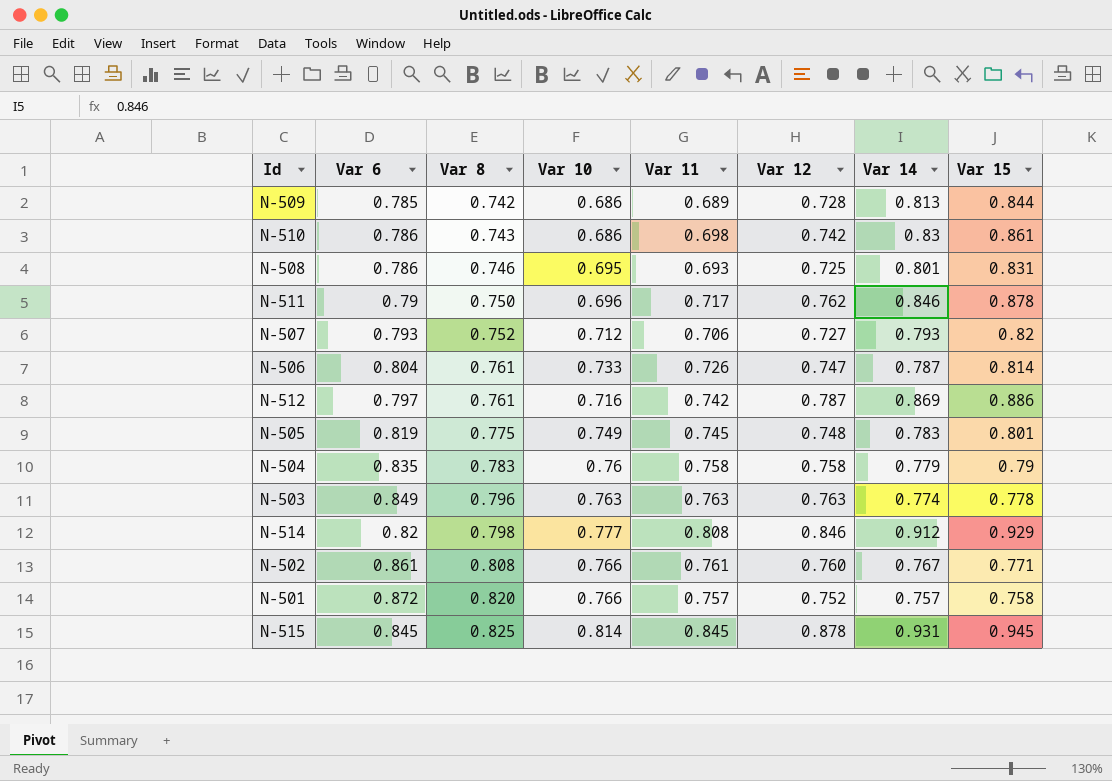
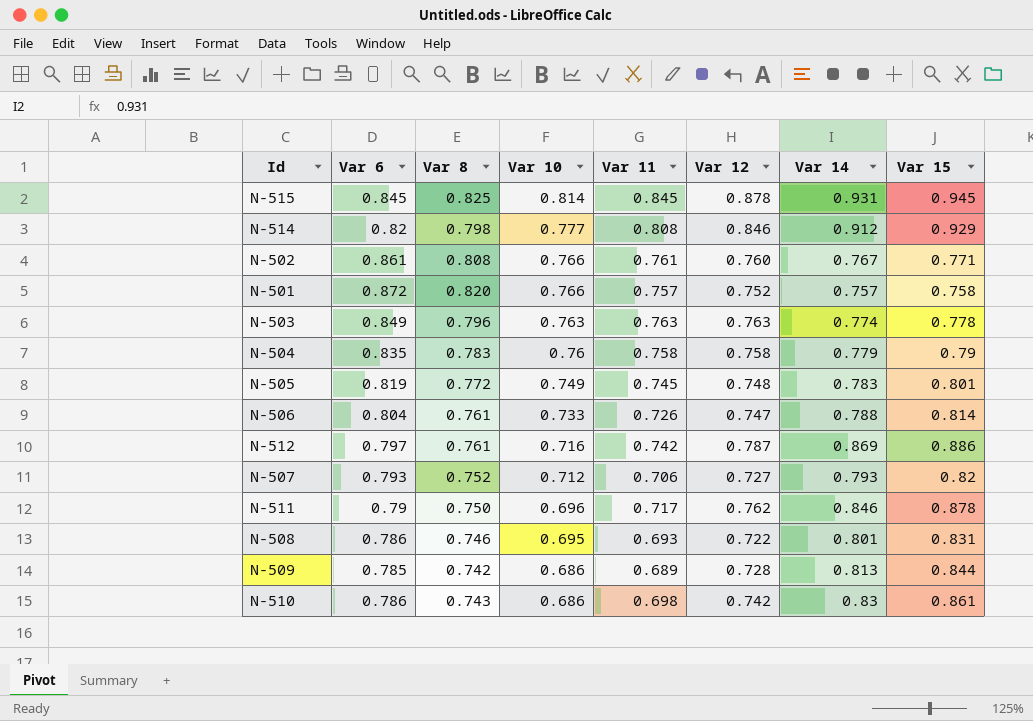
row order: Var 8 ascending -> Var 10 descending
N-505 | Var 8: 0.775 -> 0.772
N-506 | Var 14: 0.787 -> 0.788
N-508 | Var 12: 0.725 -> 0.722

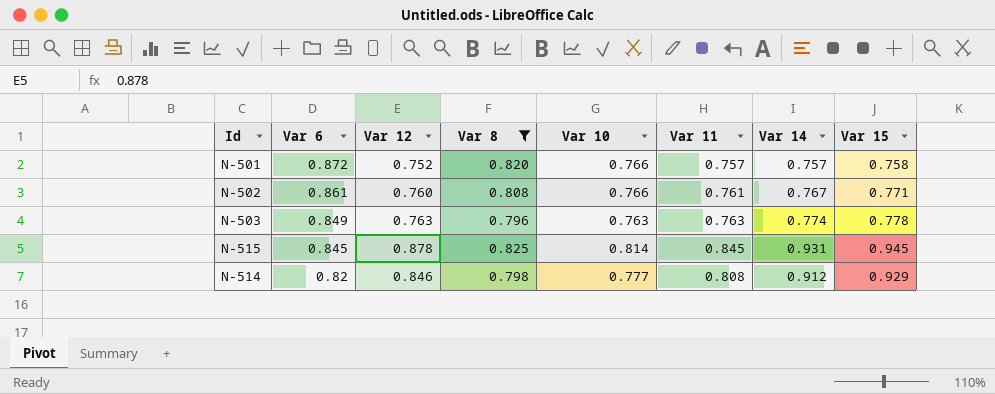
filter: none -> Var 8 >= 0.796
row order: Var 10 descending -> Var 6 descending
column Var 12 | position: 6 -> 3

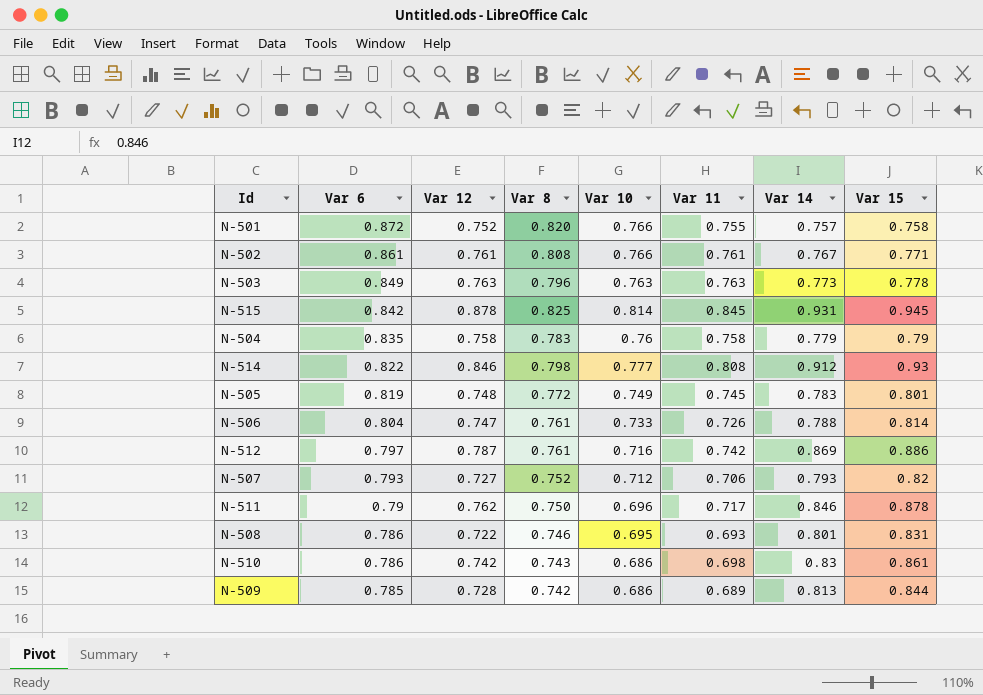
filter: Var 8 >= 0.796 -> none
N-501 | Var 11: 0.757 -> 0.755
N-502 | Var 12: 0.760 -> 0.761
N-503 | Var 14: 0.774 -> 0.773
N-515 | Var 6: 0.845 -> 0.842
N-514 | Var 6: 0.82 -> 0.822
N-514 | Var 15: 0.929 -> 0.93

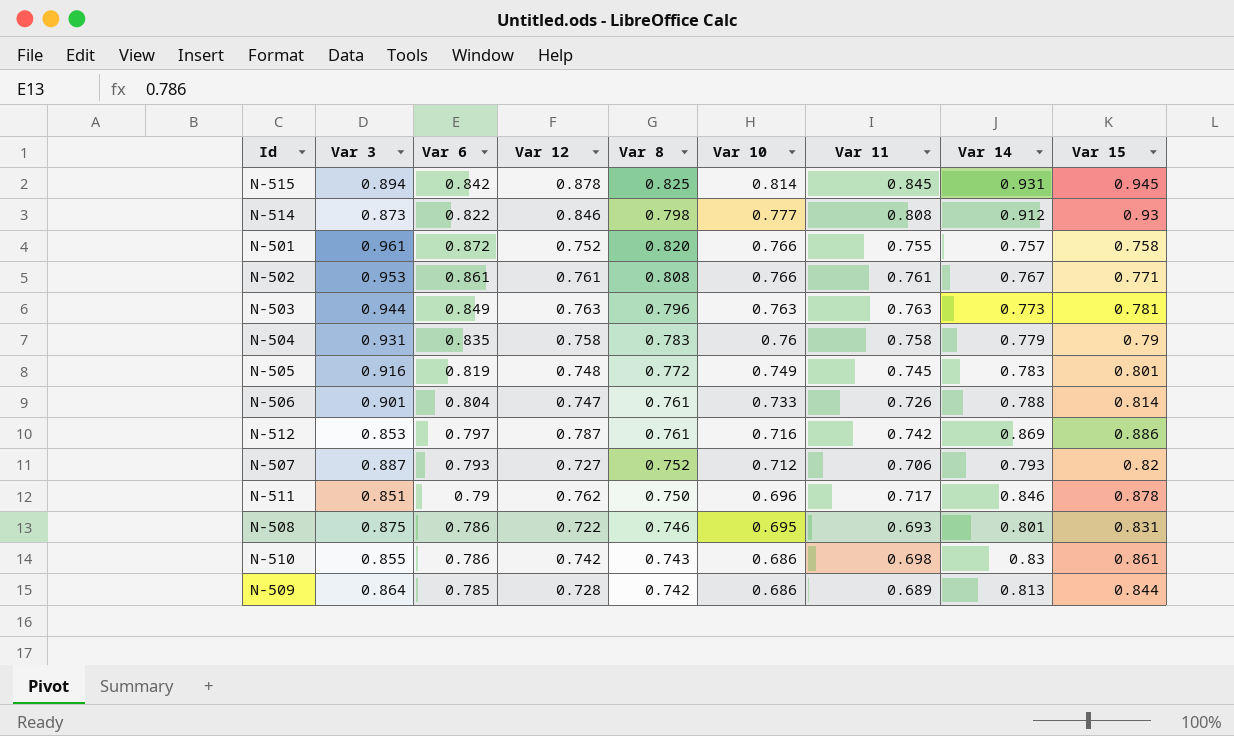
row order: Var 6 descending -> Var 10 descending
column Var 3 | position: none -> 2
N-503 | Var 15: 0.778 -> 0.781

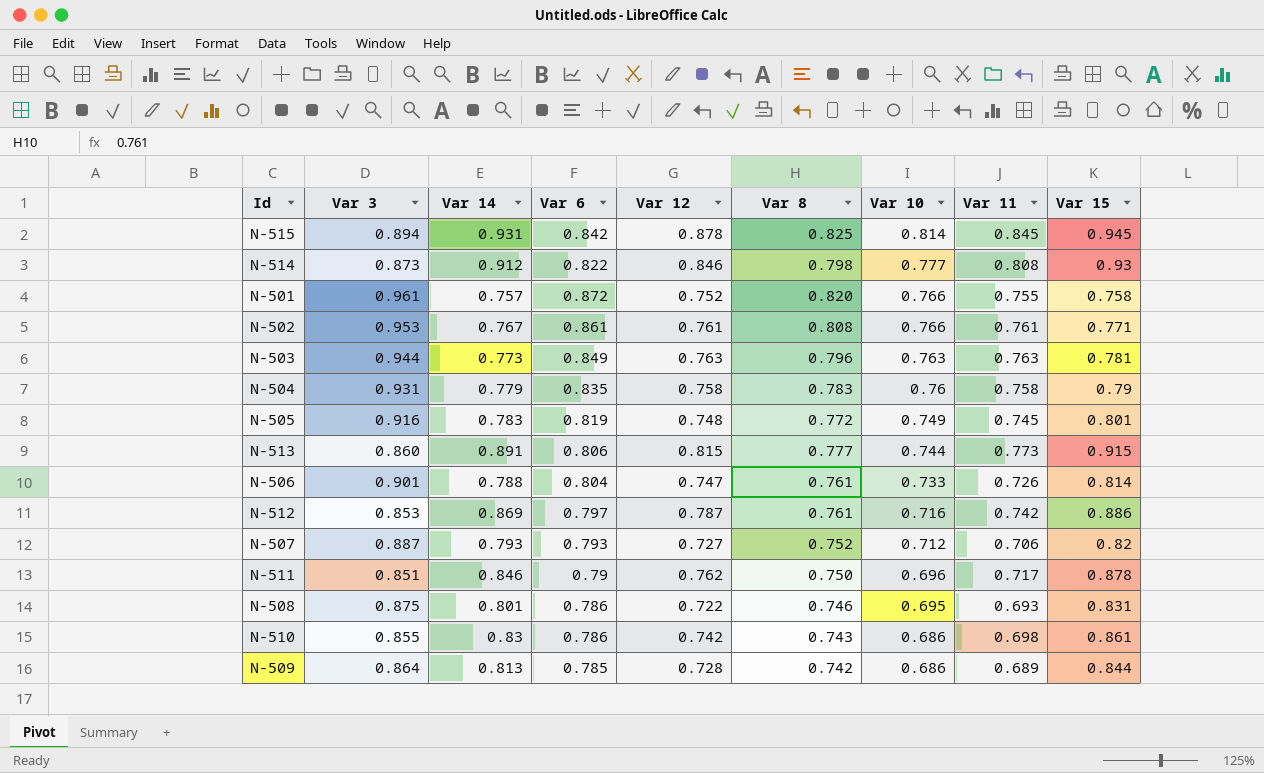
column Var 14 | position: 8 -> 3
row N-513: none -> 0.860 | 0.891 | 0.806 | 0.815 | 0.777 | 0.744 | 0.773 | 0.915

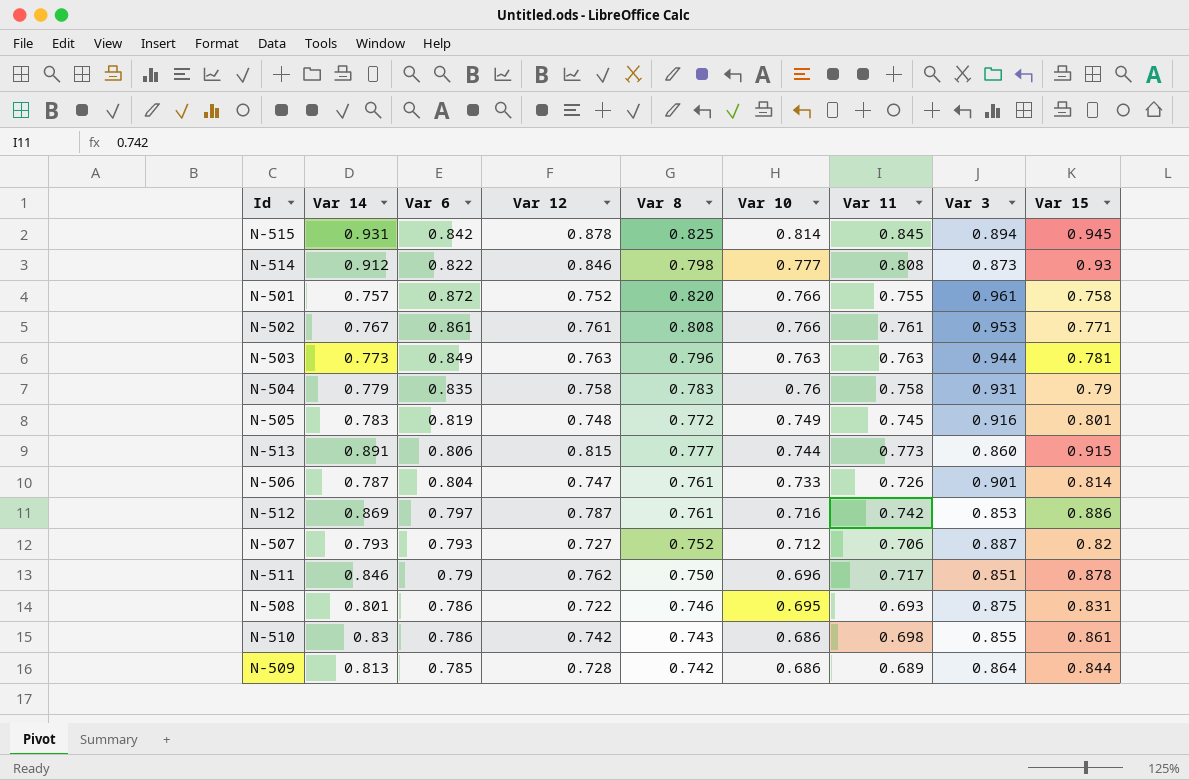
column Var 3 | position: 2 -> 8
N-506 | Var 14: 0.788 -> 0.787

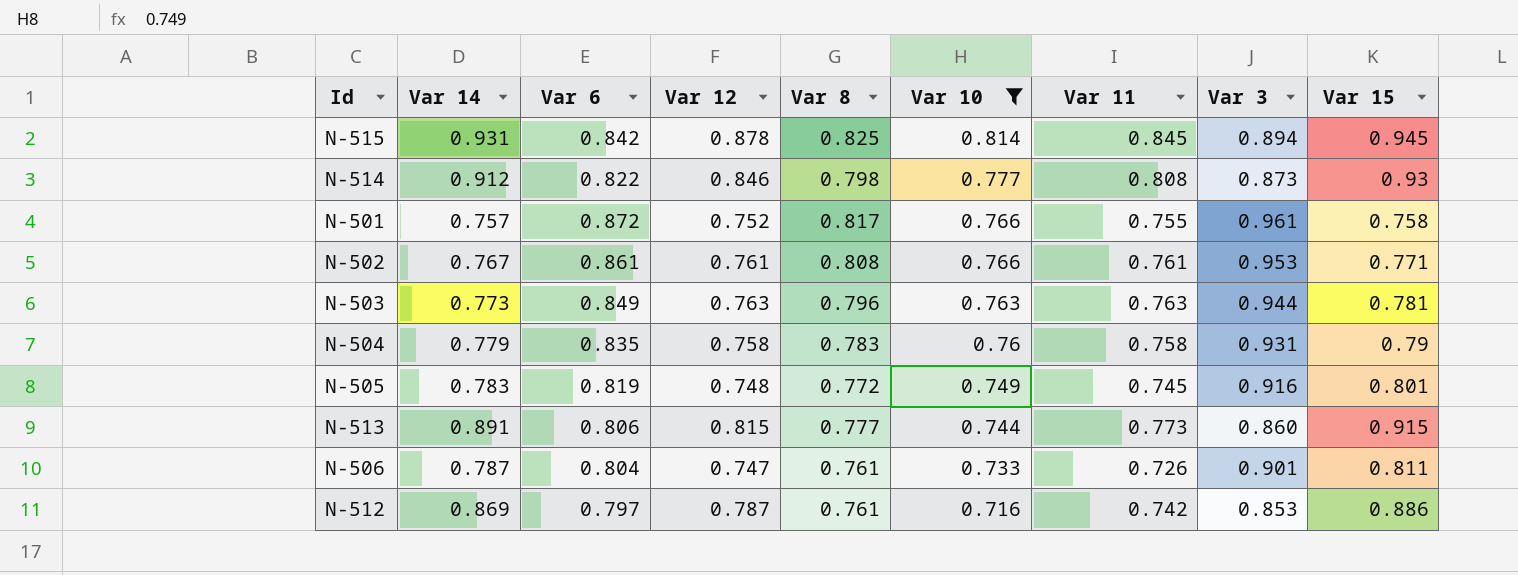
filter: none -> Var 10 >= 0.716
N-501 | Var 8: 0.820 -> 0.817
N-506 | Var 15: 0.814 -> 0.811

